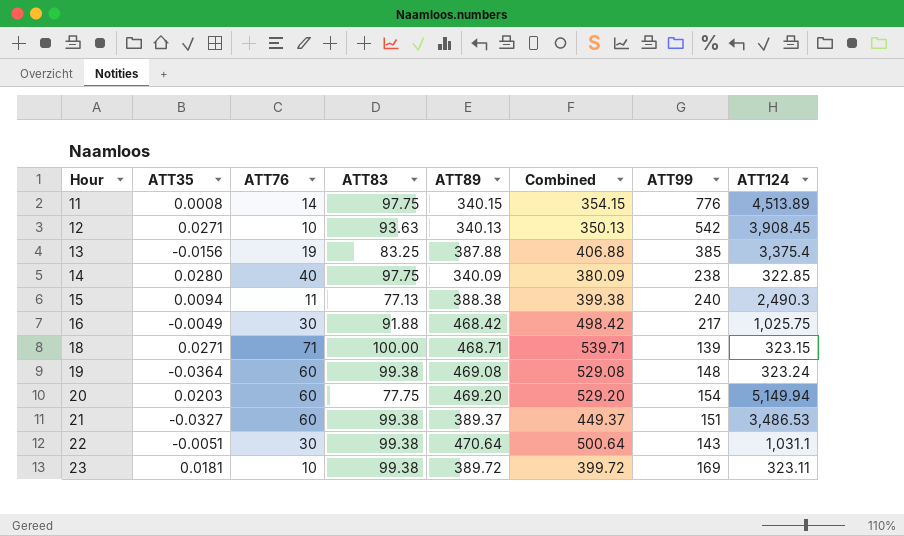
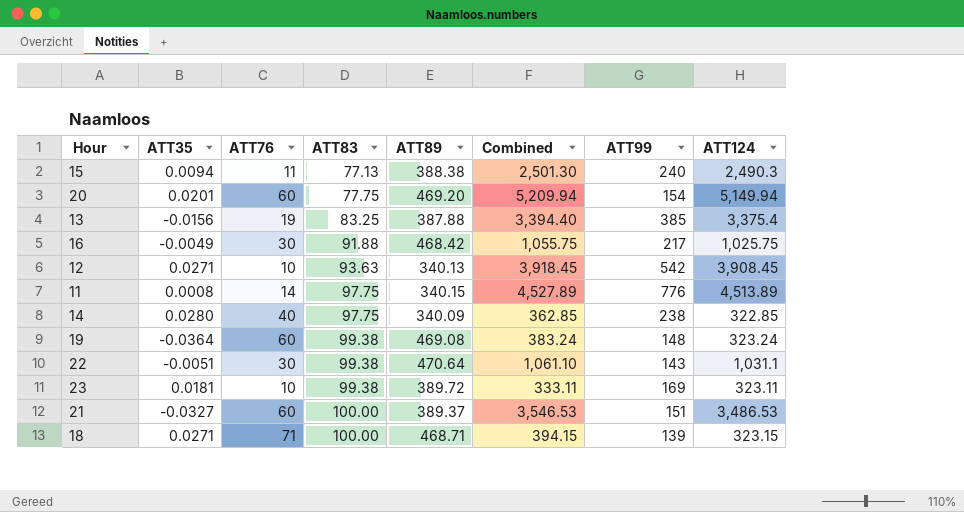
row order: Hour ascending -> ATT83 ascending
column Combined | formula: [ATT76] + [ATT89] -> [ATT76] + [ATT124]
20 | ATT35: 0.0203 -> 0.0201
21 | ATT83: 99.38 -> 100.00

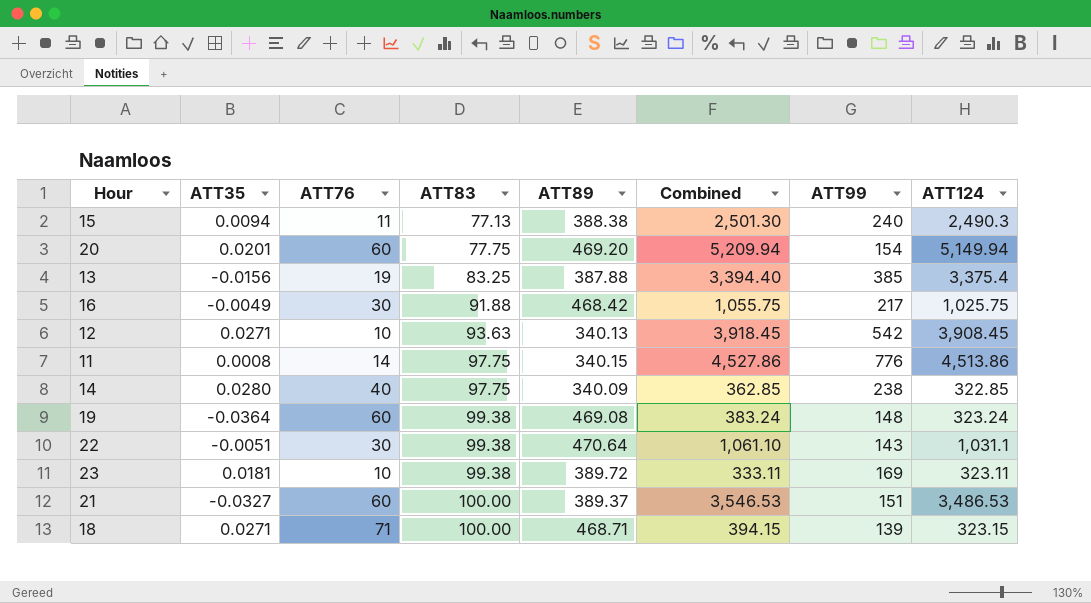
11 | Combined: 4,527.89 -> 4,527.86
11 | ATT124: 4,513.89 -> 4,513.86

